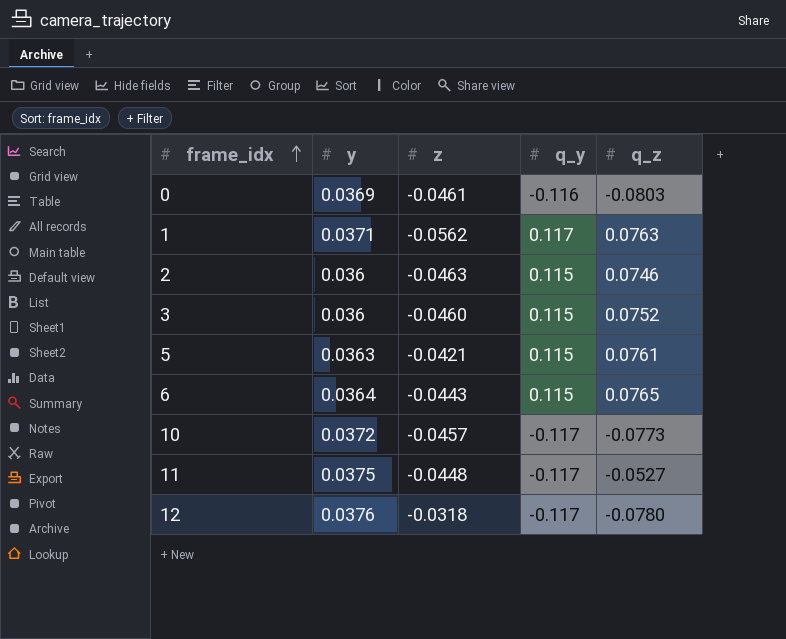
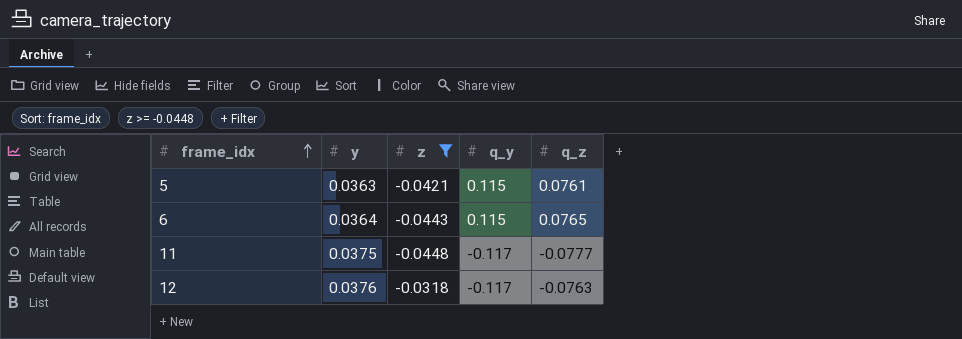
filter: none -> z >= -0.0448
11 | q_z: -0.0527 -> -0.0777
12 | q_z: -0.0780 -> -0.0763

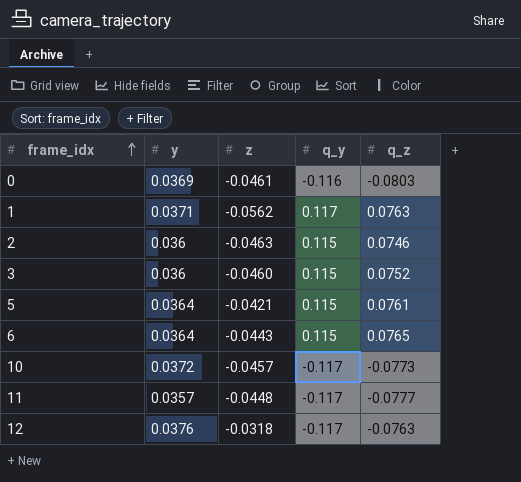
filter: z >= -0.0448 -> none
5 | y: 0.0363 -> 0.0364
11 | y: 0.0375 -> 0.0357

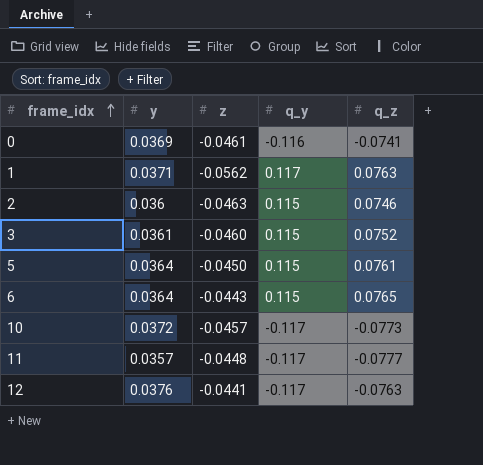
0 | q_z: -0.0803 -> -0.0741
3 | y: 0.036 -> 0.0361
5 | z: -0.0421 -> -0.0450
12 | z: -0.0318 -> -0.0441

